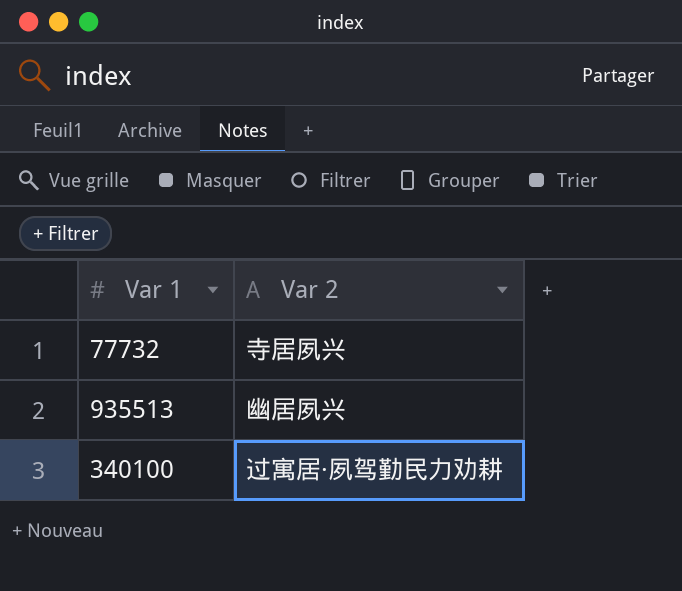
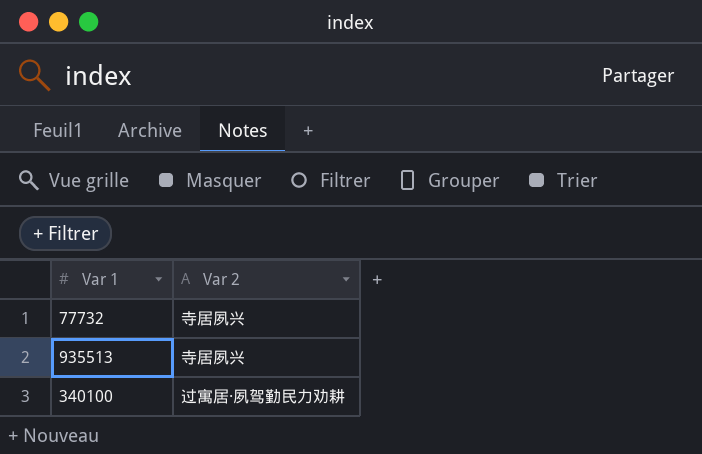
935513 | Var 2: 幽居夙兴 -> 寺居夙兴

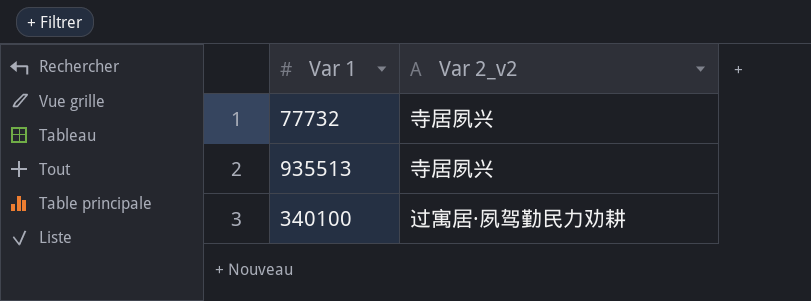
column name: Var 2 -> Var 2_v2

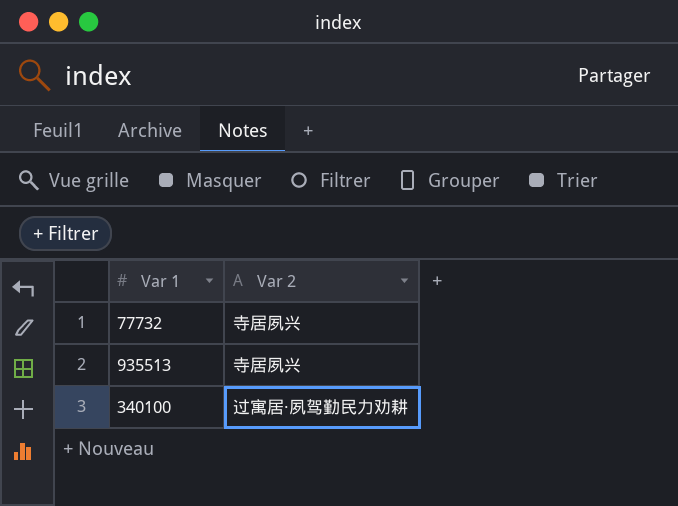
column name: Var 2_v2 -> Var 2

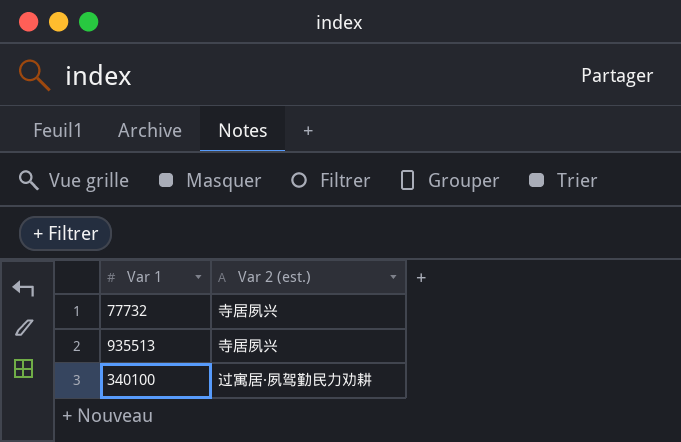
column name: Var 2 -> Var 2 (est.)

